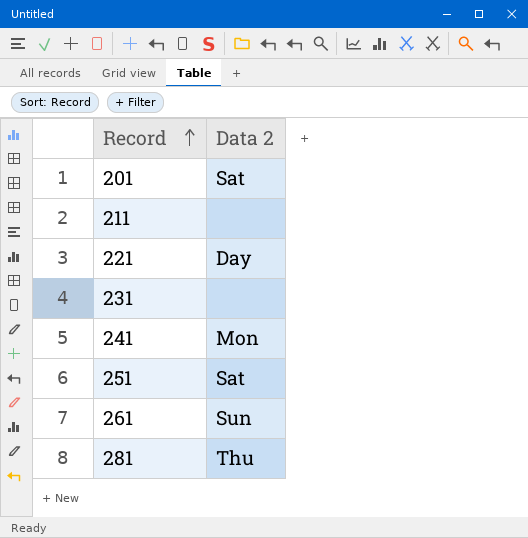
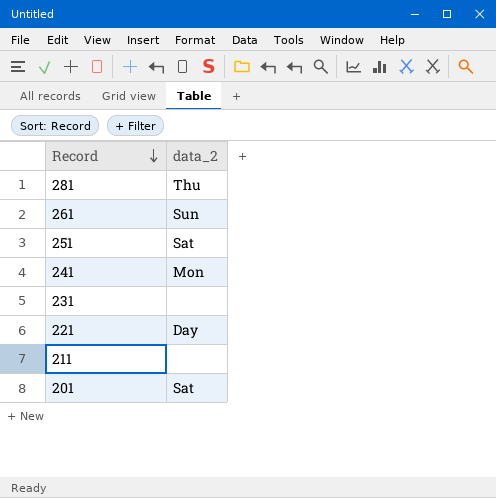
row order: Record ascending -> Record descending
column name: Data 2 -> data_2

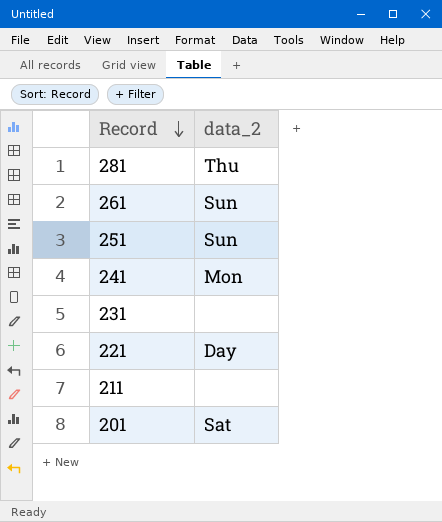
251 | data_2: Sat -> Sun

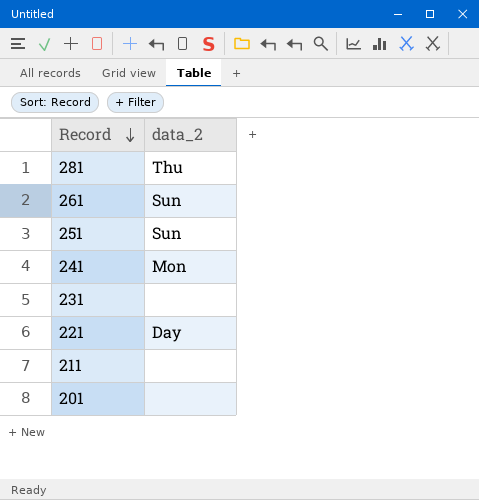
201 | data_2: Sat -> none

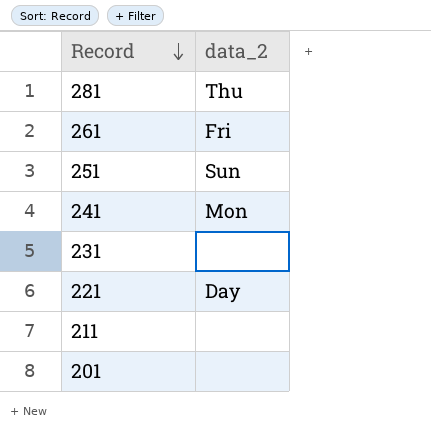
261 | data_2: Sun -> Fri

